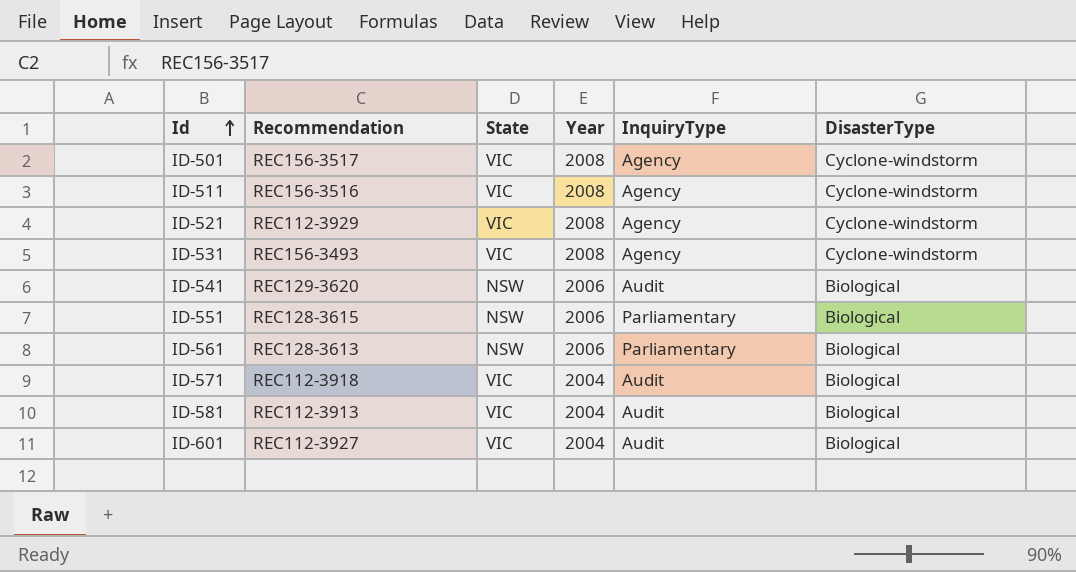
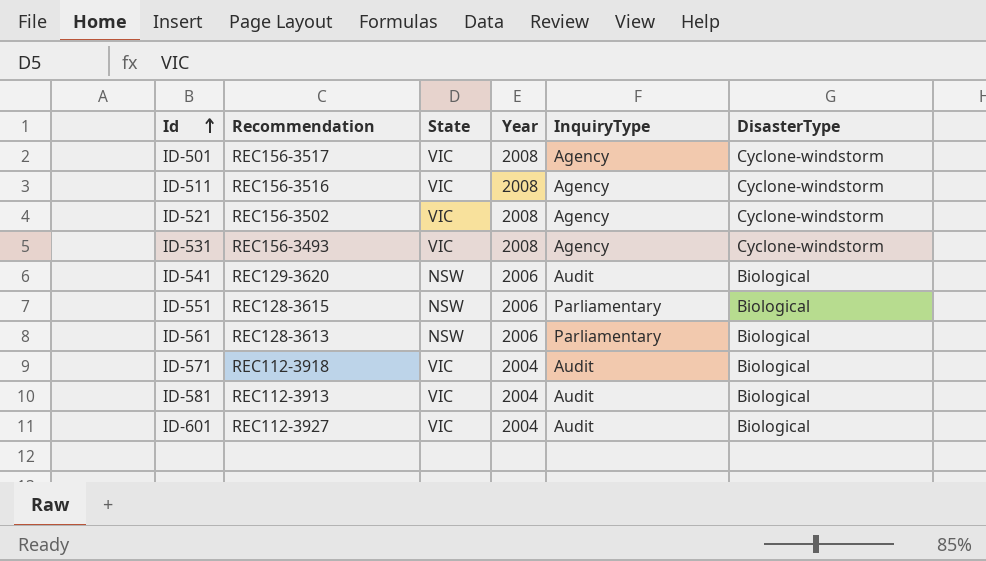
ID-521 | Recommendation: REC112-3929 -> REC156-3502

